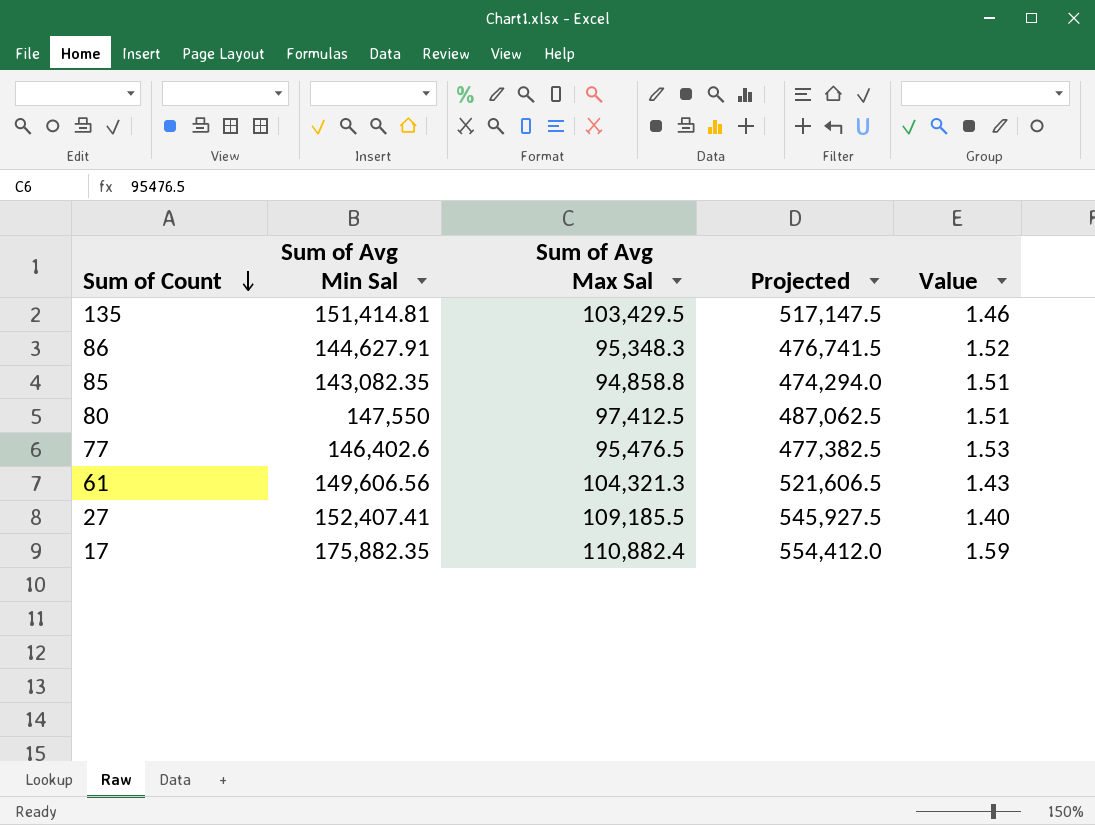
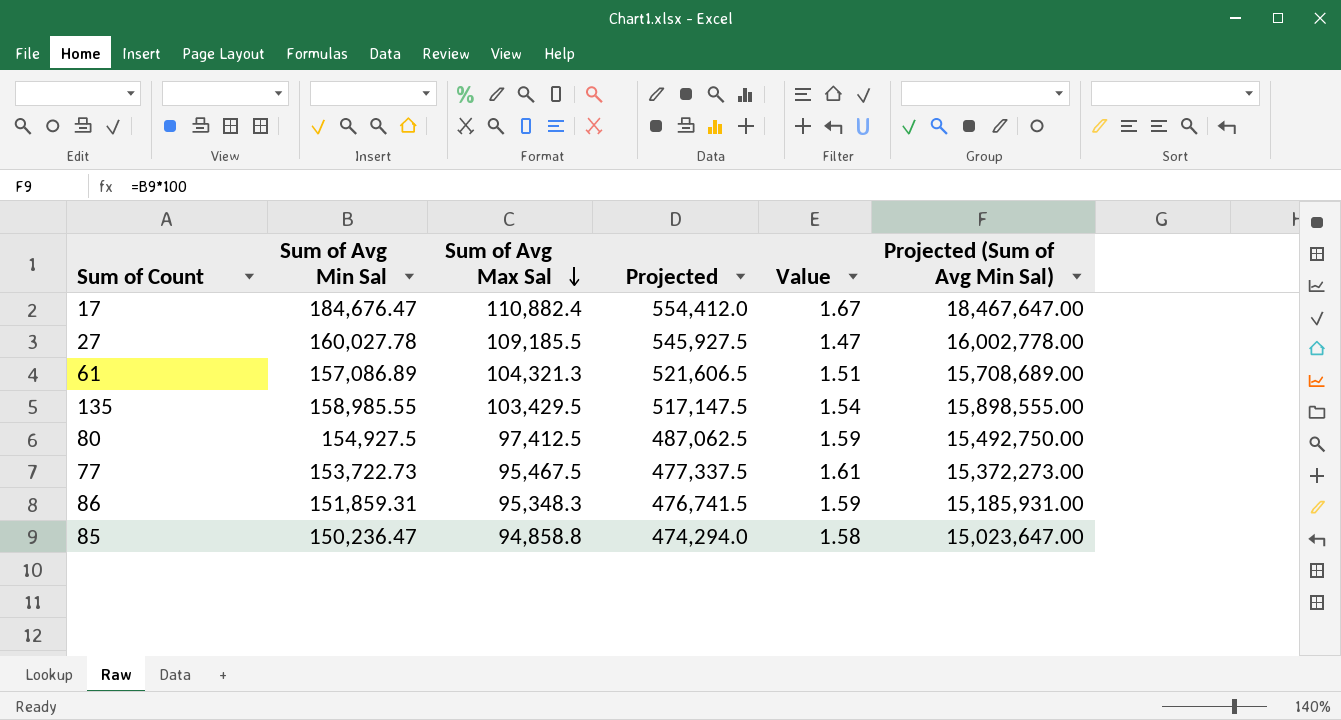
row order: Sum of Count descending -> Sum of Avg Max Sal descending
column Projected (Sum of Avg Min Sal) | formula: none -> [Sum of Avg Min Sal] * 100
17 | Sum of Avg Min Sal: 175,882.35 -> 184,676.47
17 | Value: 1.59 -> 1.67
27 | Sum of Avg Min Sal: 152,407.41 -> 160,027.78
27 | Value: 1.40 -> 1.47
61 | Sum of Avg Min Sal: 149,606.56 -> 157,086.89
61 | Value: 1.43 -> 1.51
135 | Sum of Avg Min Sal: 151,414.81 -> 158,985.55
135 | Value: 1.46 -> 1.54
80 | Sum of Avg Min Sal: 147,550 -> 154,927.5
80 | Value: 1.51 -> 1.59
77 | Sum of Avg Min Sal: 146,402.6 -> 153,722.73
77 | Sum of Avg Max Sal: 95,476.5 -> 95,467.5
77 | Projected: 477,382.5 -> 477,337.5
77 | Value: 1.53 -> 1.61
86 | Sum of Avg Min Sal: 144,627.91 -> 151,859.31
86 | Value: 1.52 -> 1.59
85 | Sum of Avg Min Sal: 143,082.35 -> 150,236.47
85 | Value: 1.51 -> 1.58

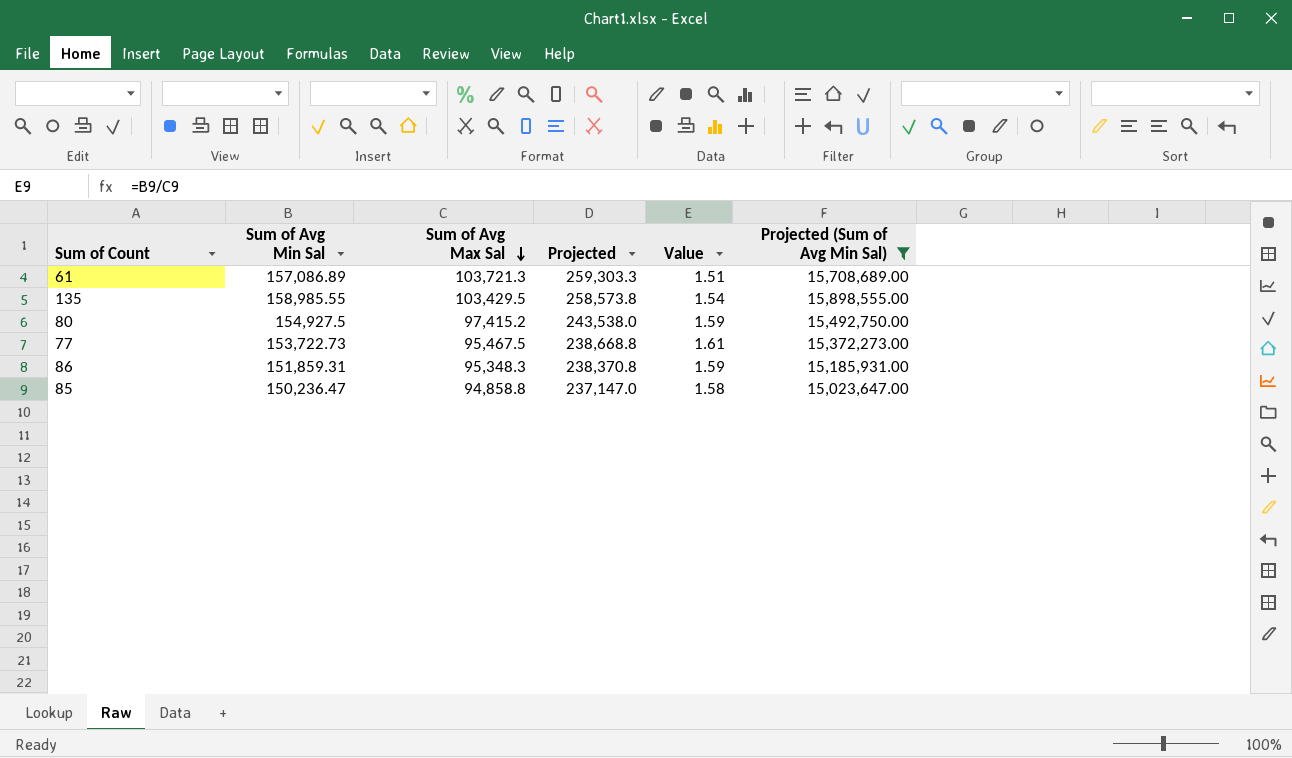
filter: none -> Projected (Sum of Avg Min Sal) <= 15,898,555.00
column Projected | formula: [Sum of Avg Max Sal] * 5 -> [Sum of Avg Max Sal] * 2.5
61 | Sum of Avg Max Sal: 104,321.3 -> 103,721.3
80 | Sum of Avg Max Sal: 97,412.5 -> 97,415.2

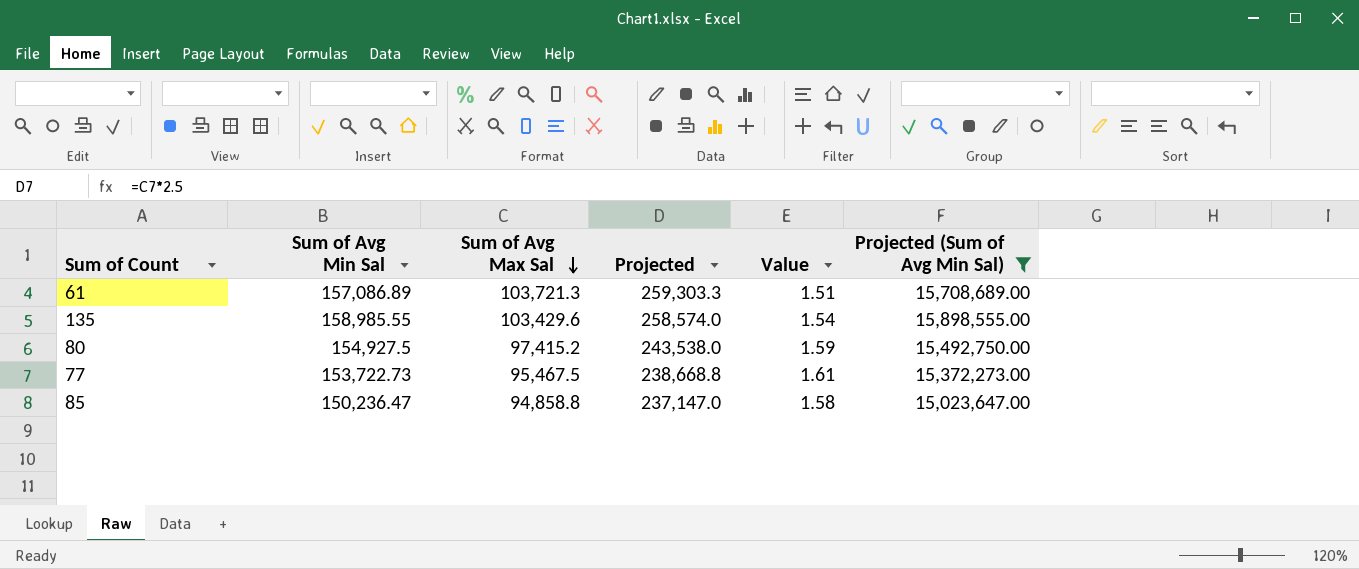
row 86: 151,859.31 | 95,348.3 | 238,370.8 | 1.59 | 15,185,931.00 -> none
135 | Sum of Avg Max Sal: 103,429.5 -> 103,429.6
135 | Projected: 258,573.8 -> 258,574.0

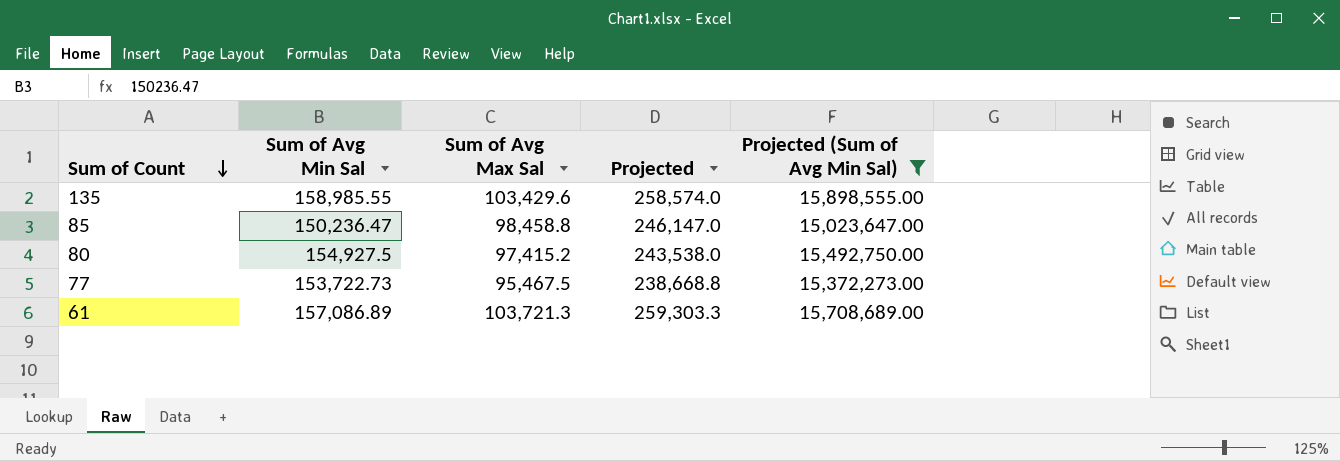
row order: Sum of Avg Max Sal descending -> Sum of Count descending
column Value | formula: [Sum of Avg Min Sal] / [Sum of Avg Max Sal] -> none
85 | Sum of Avg Max Sal: 94,858.8 -> 98,458.8
85 | Projected: 237,147.0 -> 246,147.0

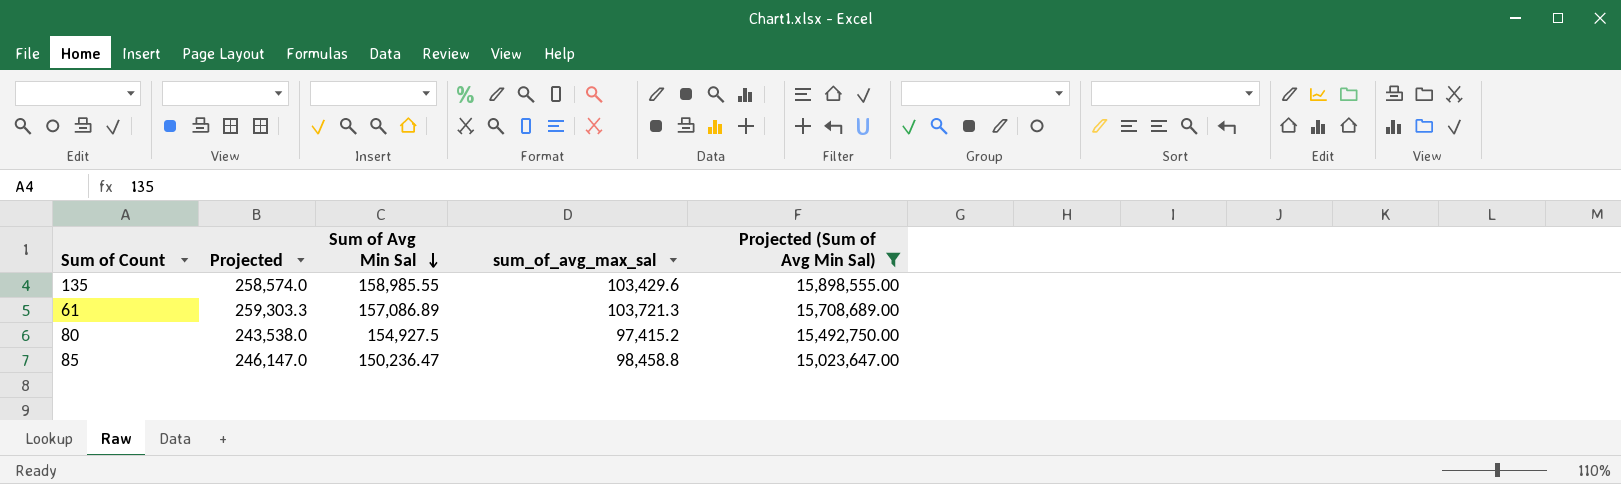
row order: Sum of Count descending -> Sum of Avg Min Sal descending
column Projected | position: 4 -> 2
column name: Sum of Avg Max Sal -> sum_of_avg_max_sal
row 77: 153,722.73 | 95,467.5 | 238,668.8 | 15,372,273.00 -> none

